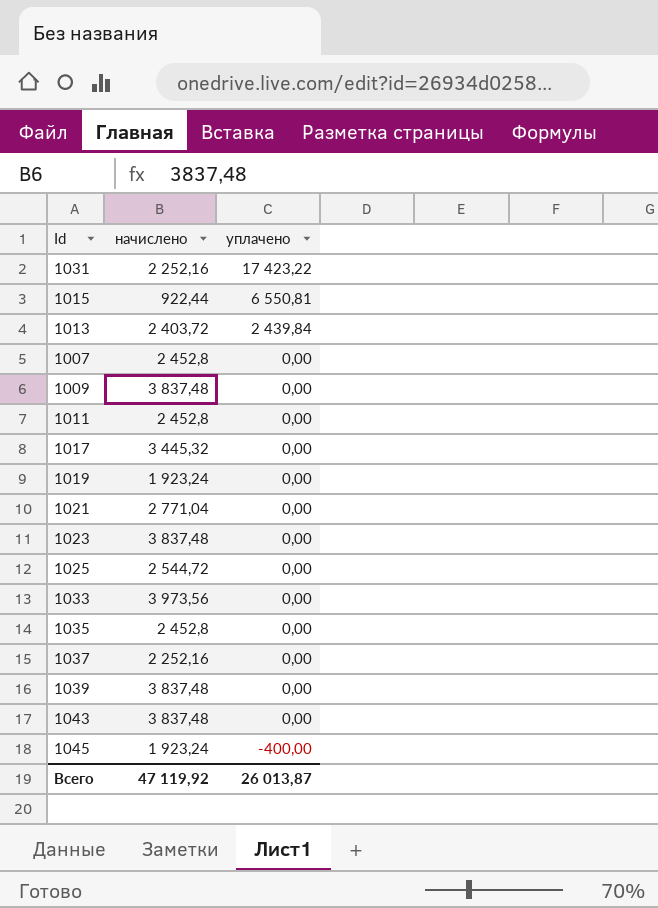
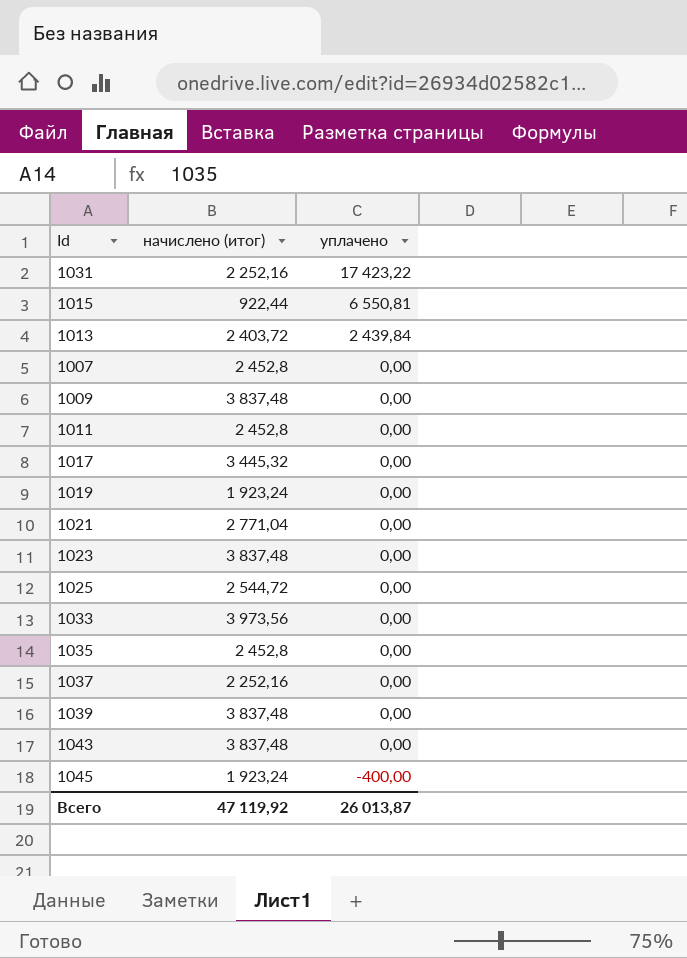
column name: начислено -> начислено (итог)

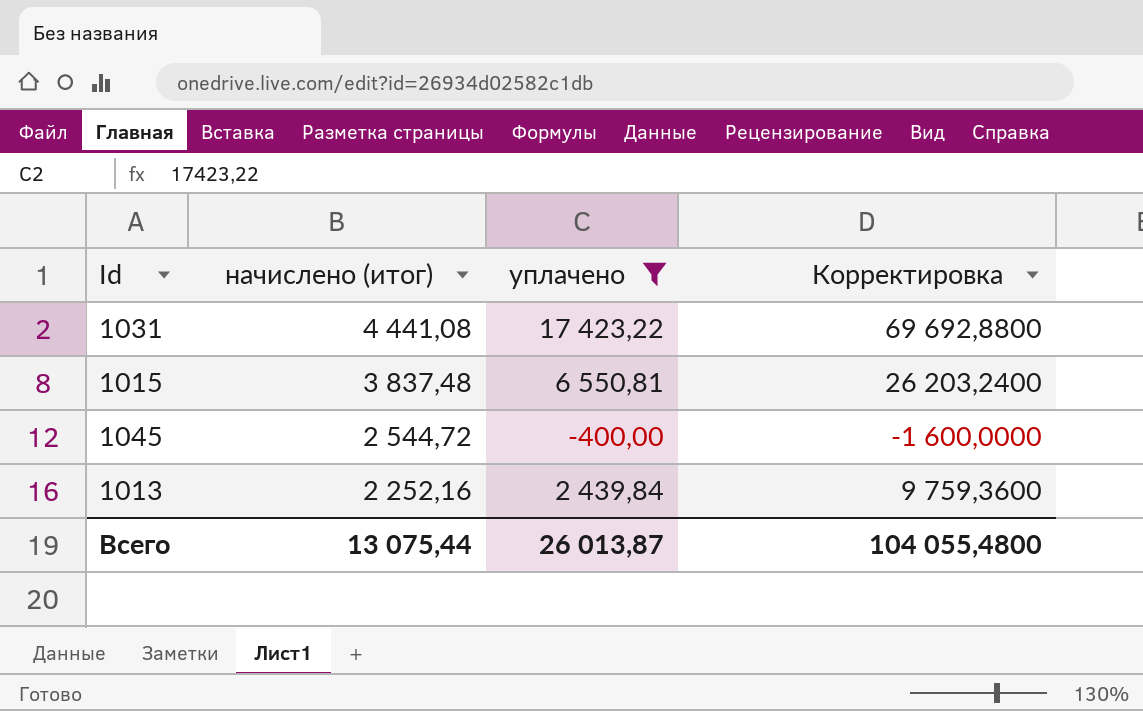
filter: none -> уплачено != 0,00
row order: уплачено descending -> начислено (итог) descending
column Корректировка | formula: none -> [уплачено] * 4
1031 | начислено (итог): 2 252,16 -> 4 441,08
1015 | начислено (итог): 922,44 -> 3 837,48
1045 | начислено (итог): 1 923,24 -> 2 544,72
1013 | начислено (итог): 2 403,72 -> 2 252,16
Всего | начислено (итог): 47 119,92 -> 13 075,44

